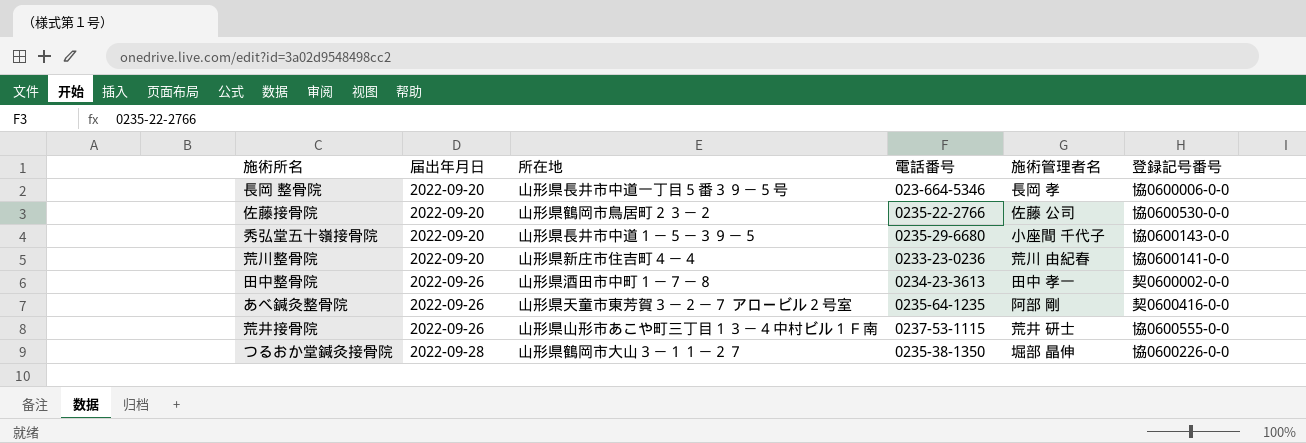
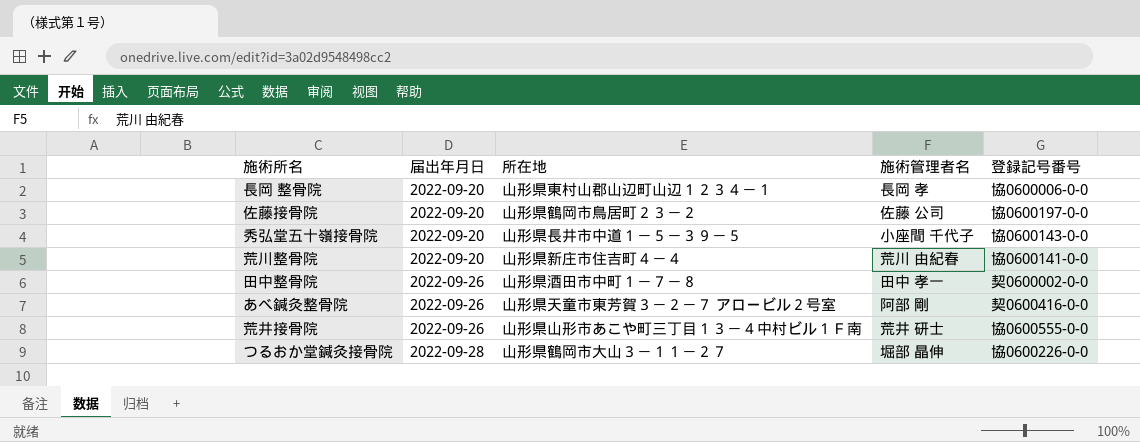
column 電話番号 | position: 4 -> none
長岡 整骨院 | 所在地: 山形県長井市中道一丁目５番３９－５号 -> 山形県東村山郡山辺町山辺１２３４－１
佐藤接骨院 | 登録記号番号: 協0600530-0-0 -> 協0600197-0-0

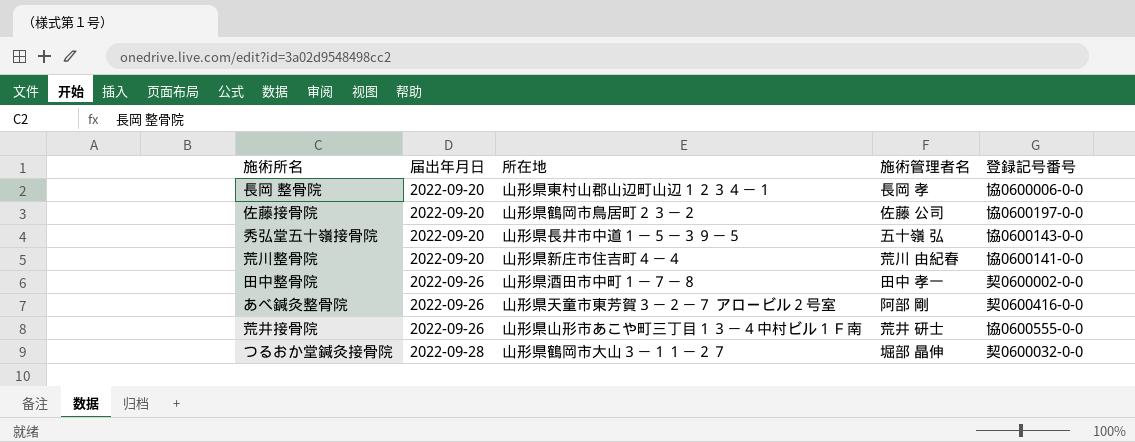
秀弘堂五十嶺接骨院 | 施術管理者名: 小座間 千代子 -> 五十嶺 弘
つるおか堂鍼灸接骨院 | 登録記号番号: 協0600226-0-0 -> 契0600032-0-0

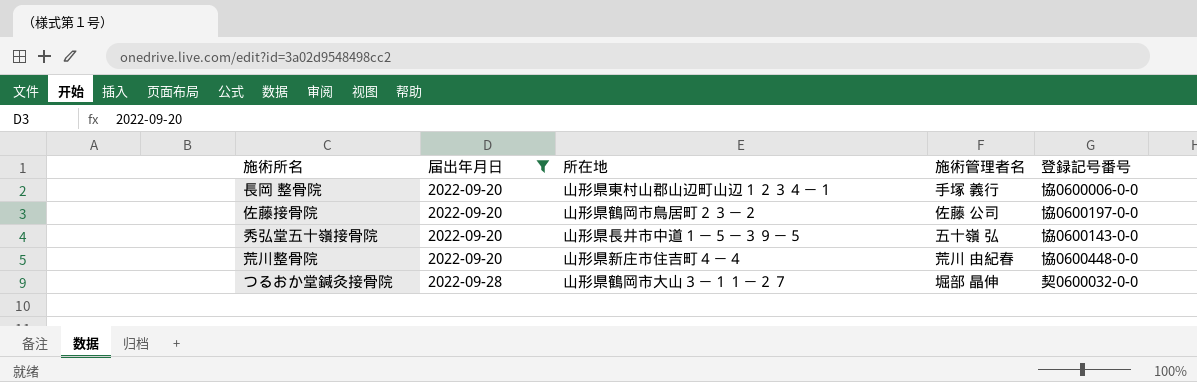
filter: none -> 届出年月日 != 2022-09-26
長岡 整骨院 | 施術管理者名: 長岡 孝 -> 手塚 義行
荒川整骨院 | 登録記号番号: 協0600141-0-0 -> 協0600448-0-0

